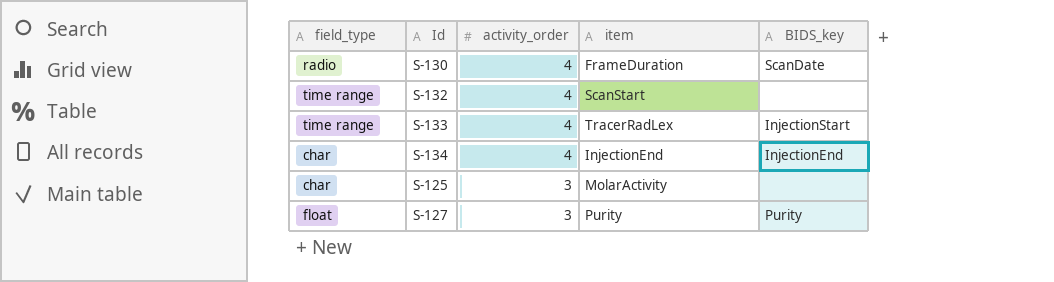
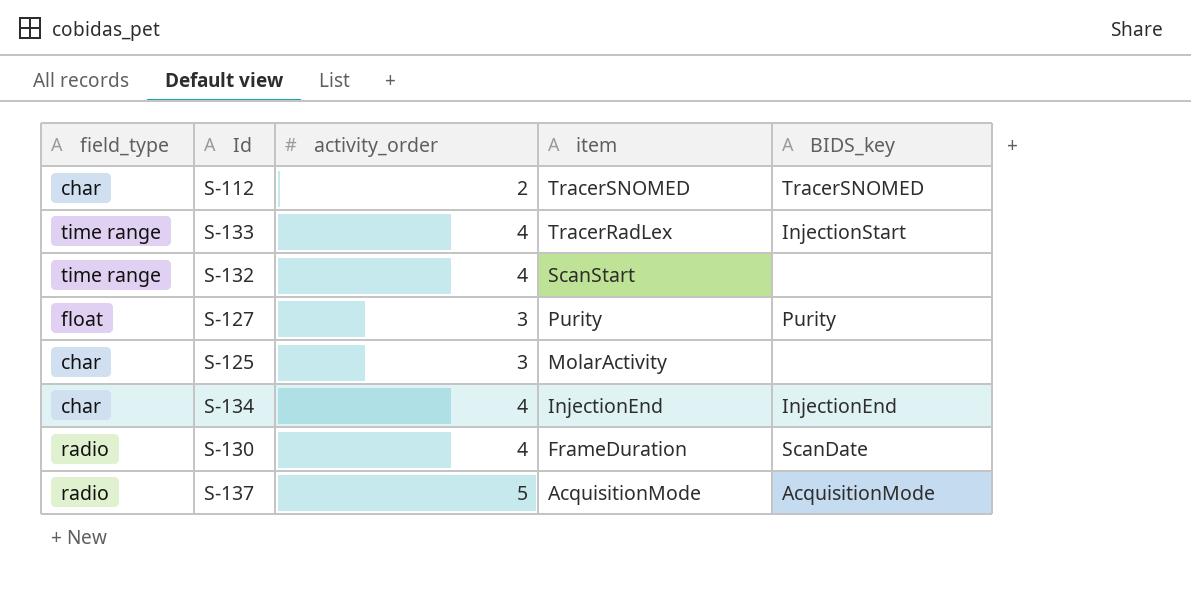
row order: activity_order descending -> item descending
row S-112: none -> char | 2 | TracerSNOMED | TracerSNOMED
row S-137: none -> radio | 5 | AcquisitionMode | AcquisitionMode

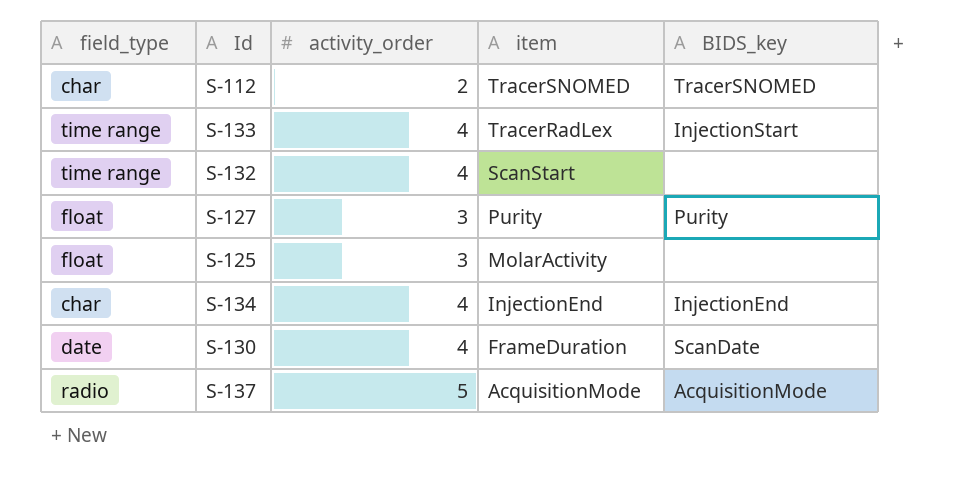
S-125 | field_type: char -> float
S-130 | field_type: radio -> date

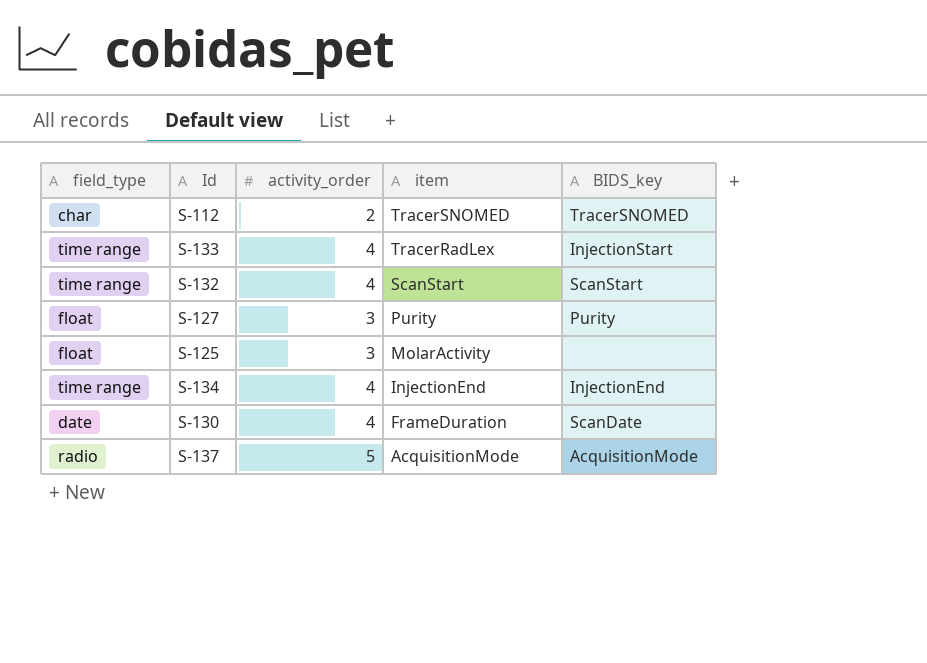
S-132 | BIDS_key: none -> ScanStart
S-134 | field_type: char -> time range

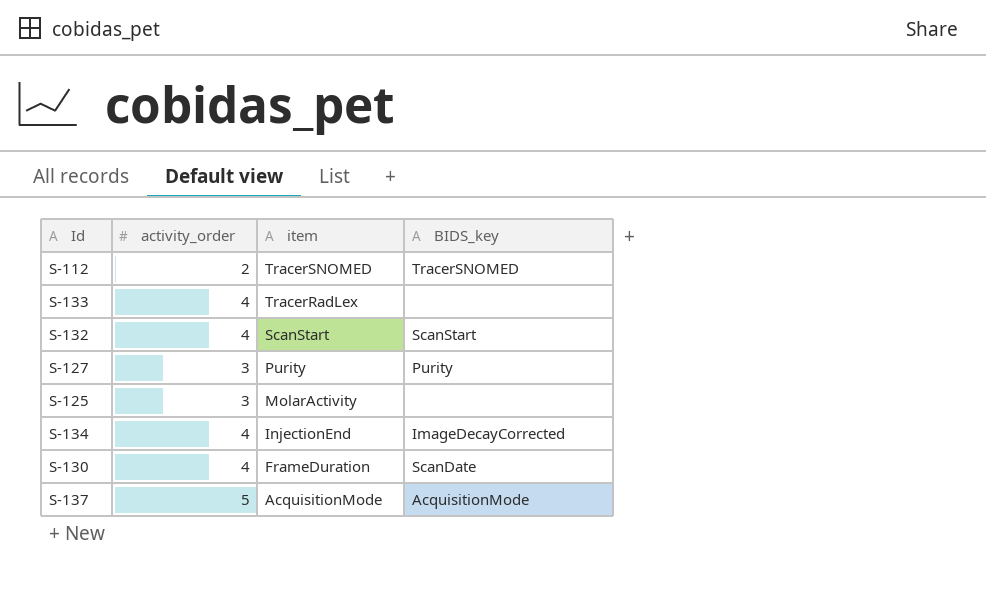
column field_type | position: 1 -> none
S-133 | BIDS_key: InjectionStart -> none
S-134 | BIDS_key: InjectionEnd -> ImageDecayCorrected

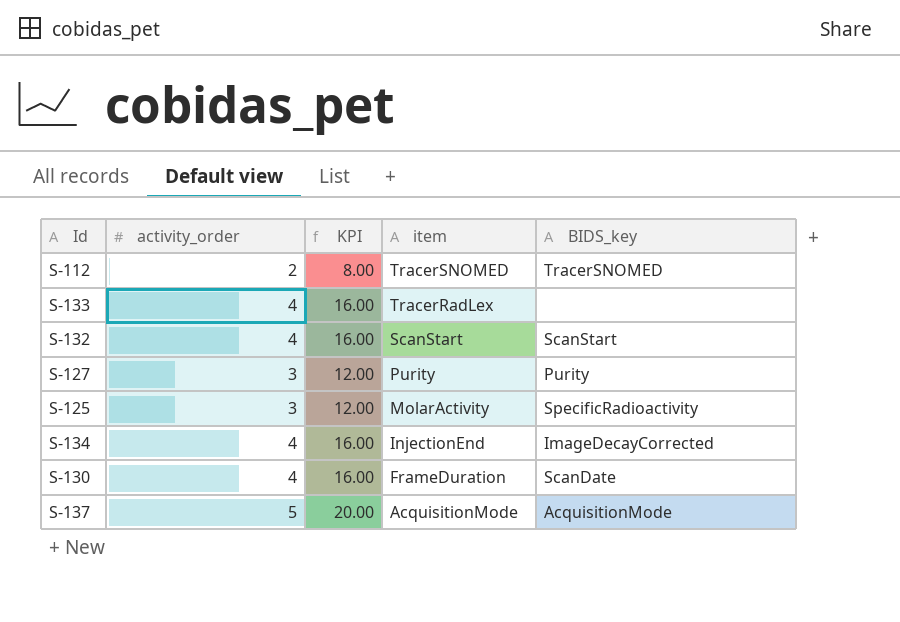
column KPI | formula: none -> [activity_order] * 4
S-125 | BIDS_key: none -> SpecificRadioactivity

